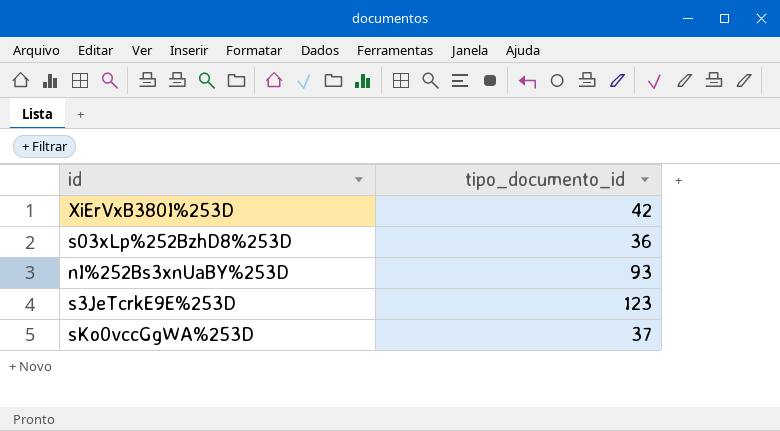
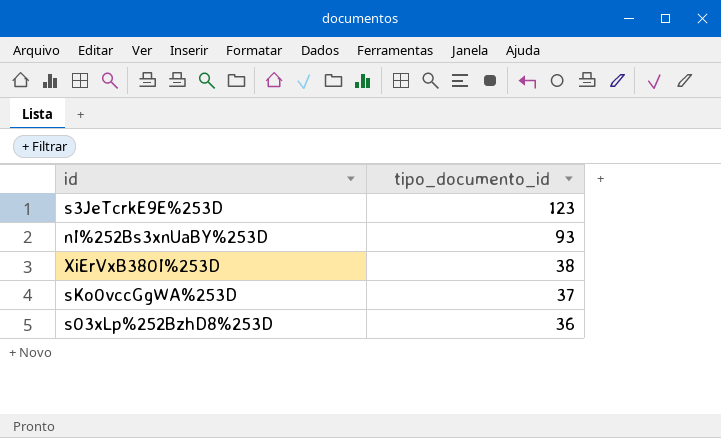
row order: none -> tipo_documento_id descending
XiErVxB380I%253D | tipo_documento_id: 42 -> 38

